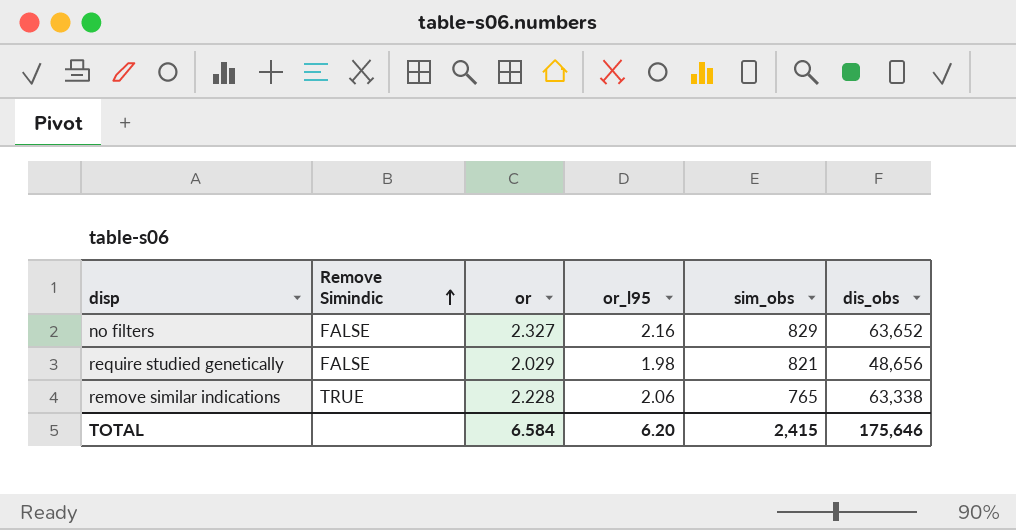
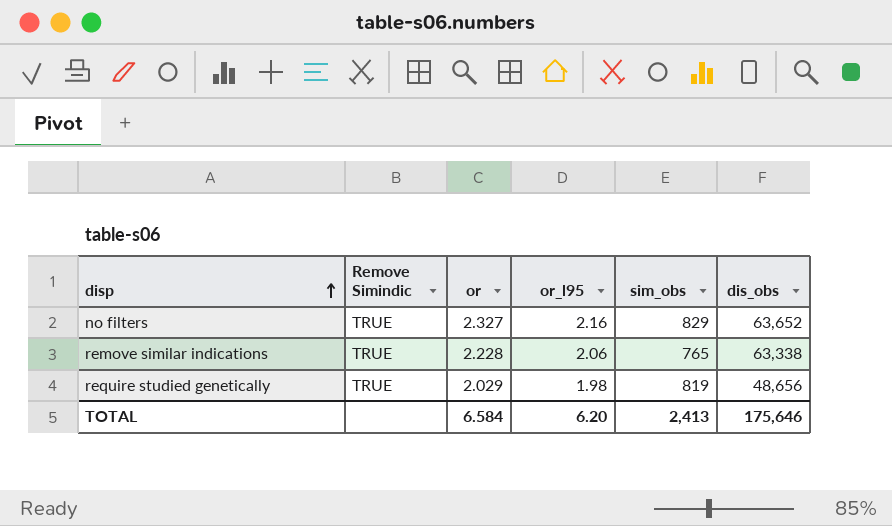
row order: Remove Simindic ascending -> disp ascending
no filters | Remove Simindic: FALSE -> TRUE
require studied genetically | Remove Simindic: FALSE -> TRUE
require studied genetically | sim_obs: 821 -> 819
TOTAL | sim_obs: 2,415 -> 2,413

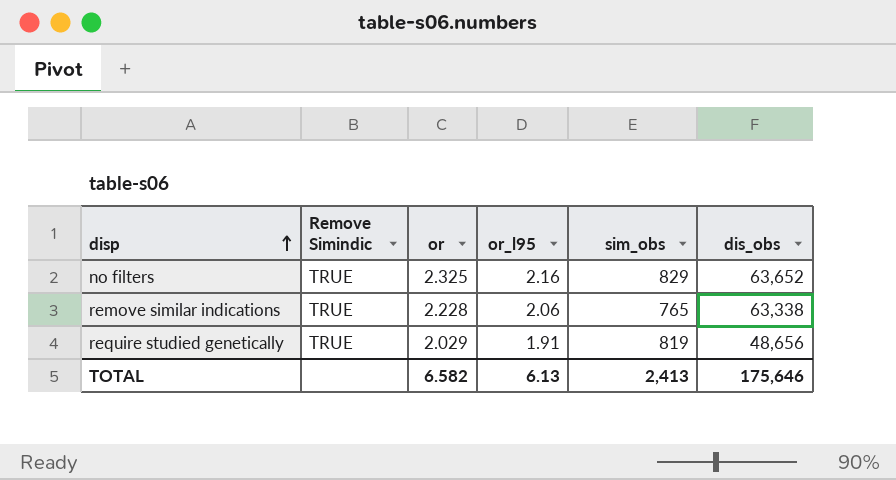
no filters | or: 2.327 -> 2.325
require studied genetically | or_l95: 1.98 -> 1.91
TOTAL | or: 6.584 -> 6.582
TOTAL | or_l95: 6.20 -> 6.13

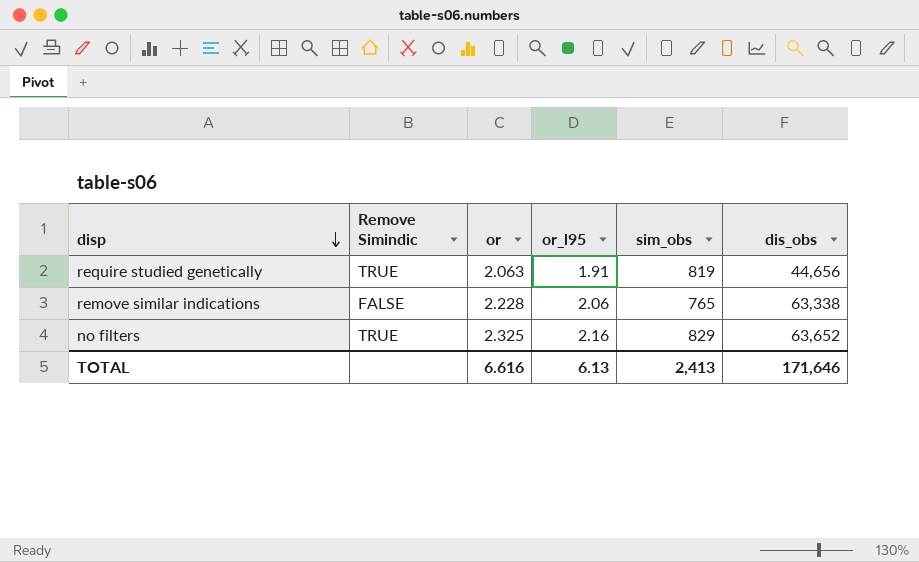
row order: disp ascending -> disp descending
require studied genetically | or: 2.029 -> 2.063
require studied genetically | dis_obs: 48,656 -> 44,656
remove similar indications | Remove Simindic: TRUE -> FALSE
TOTAL | or: 6.582 -> 6.616
TOTAL | dis_obs: 175,646 -> 171,646

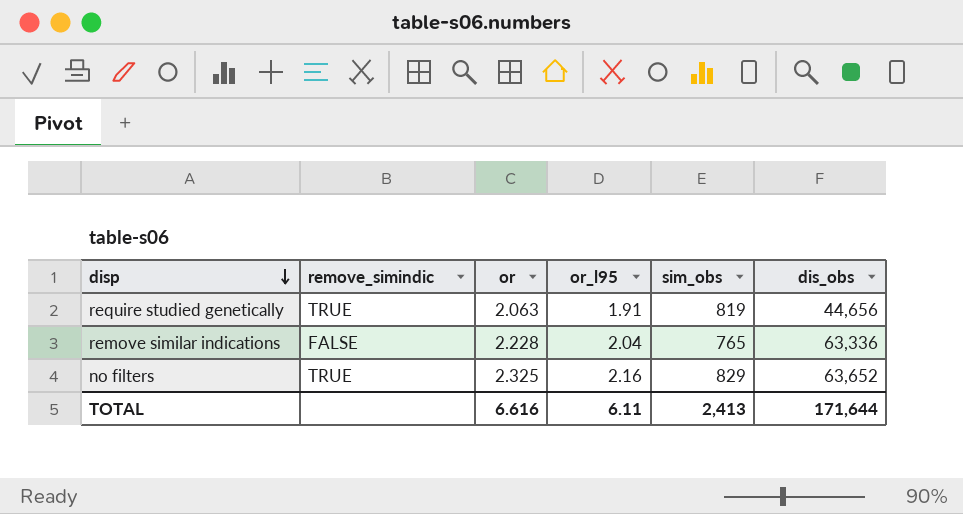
column name: Remove Simindic -> remove_simindic
remove similar indications | or_l95: 2.06 -> 2.04
remove similar indications | dis_obs: 63,338 -> 63,336
TOTAL | or_l95: 6.13 -> 6.11
TOTAL | dis_obs: 171,646 -> 171,644

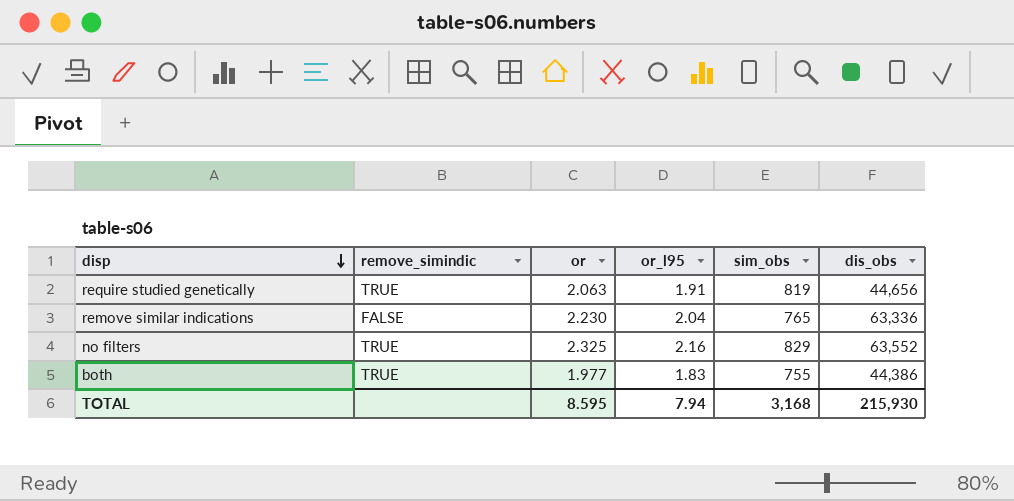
remove similar indications | or: 2.228 -> 2.230
no filters | dis_obs: 63,652 -> 63,552
row both: none -> TRUE | 1.977 | 1.83 | 755 | 44,386
TOTAL | or: 6.616 -> 8.595
TOTAL | or_l95: 6.11 -> 7.94
TOTAL | sim_obs: 2,413 -> 3,168
TOTAL | dis_obs: 171,644 -> 215,930

